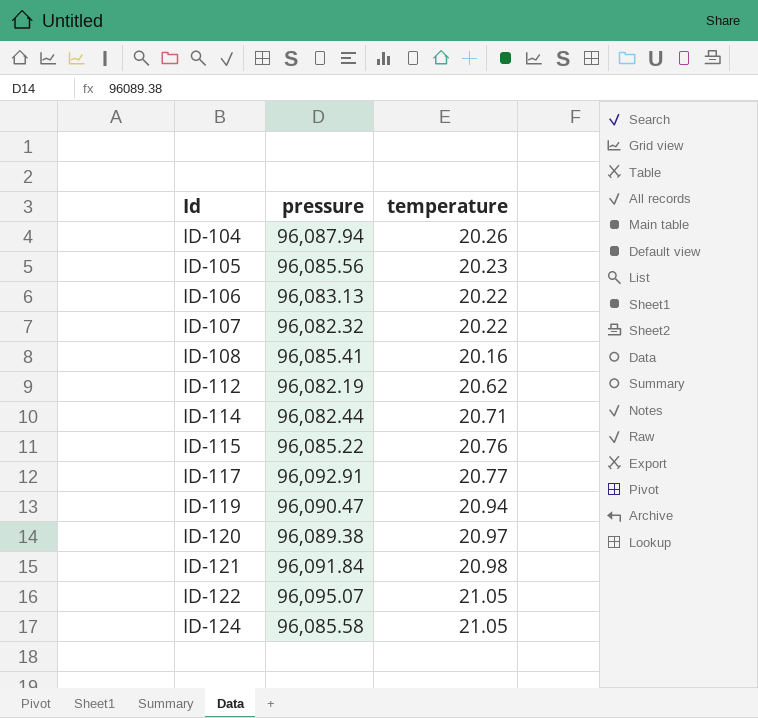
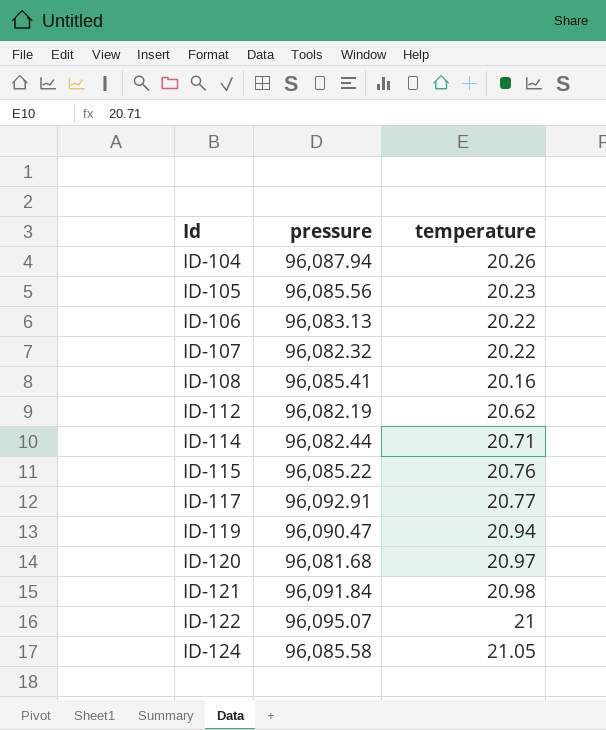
ID-120 | pressure: 96,089.38 -> 96,081.68
ID-122 | temperature: 21.05 -> 21

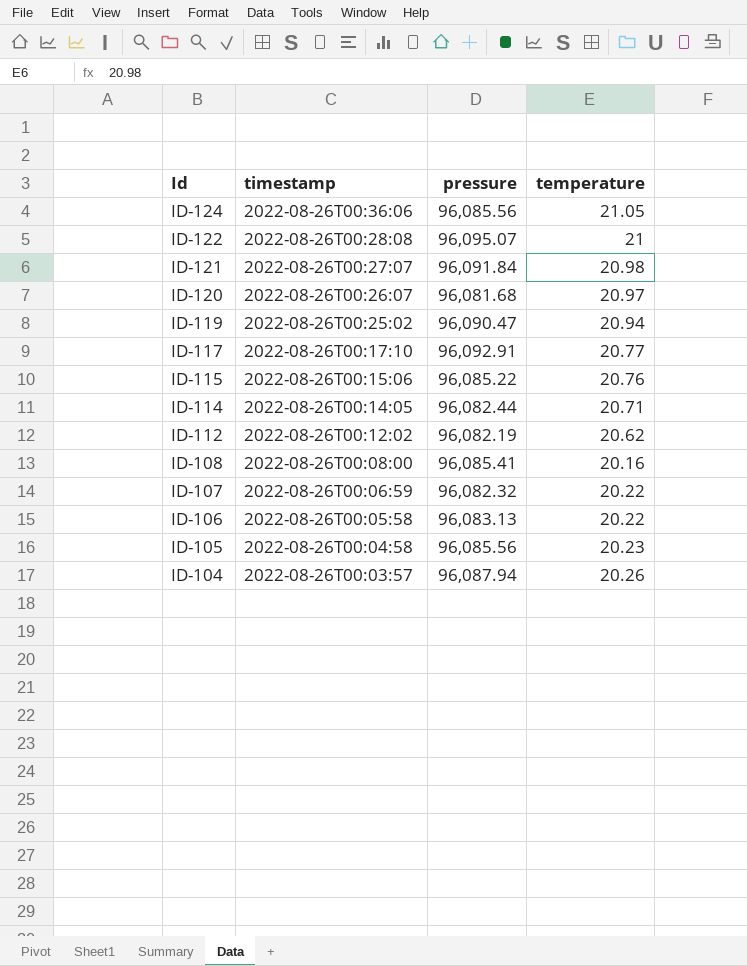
row order: Id ascending -> Id descending
column timestamp | position: none -> 2
ID-124 | pressure: 96,085.58 -> 96,085.56

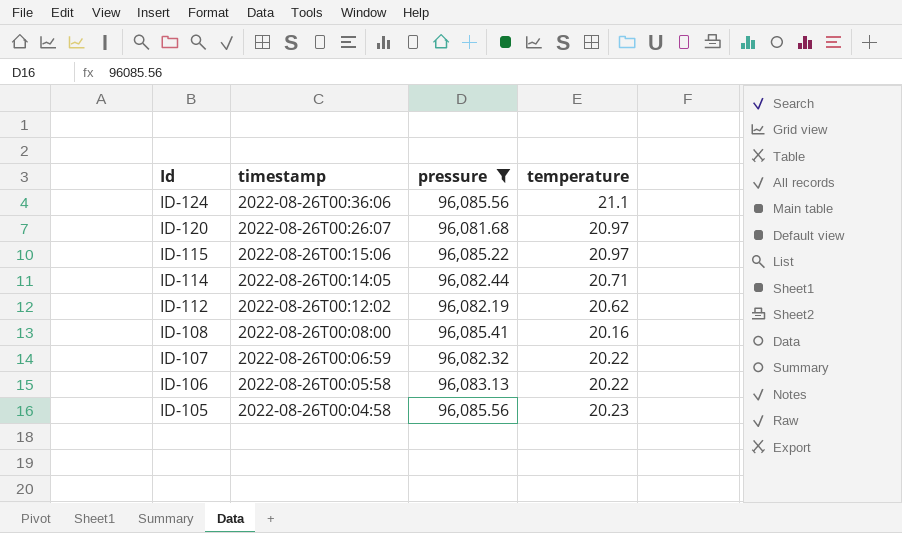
filter: none -> pressure <= 96,085.56
ID-124 | temperature: 21.05 -> 21.1
ID-115 | temperature: 20.76 -> 20.97

